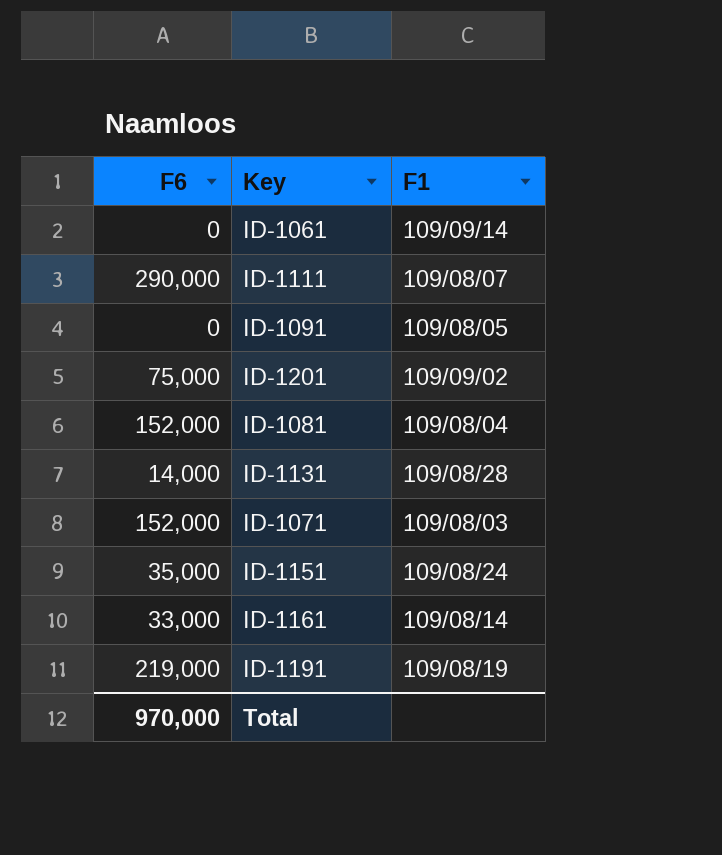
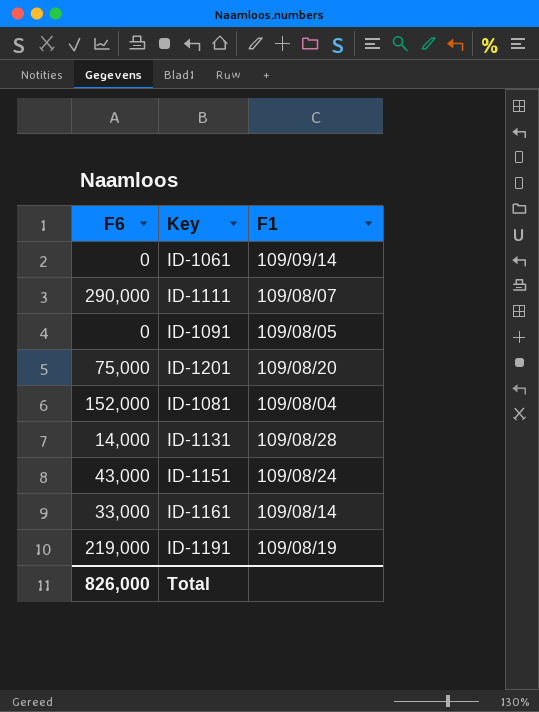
row ID-1071: 152,000 | 109/08/03 -> none
ID-1201 | F1: 109/09/02 -> 109/08/20
ID-1151 | F6: 35,000 -> 43,000
Total | F6: 970,000 -> 826,000

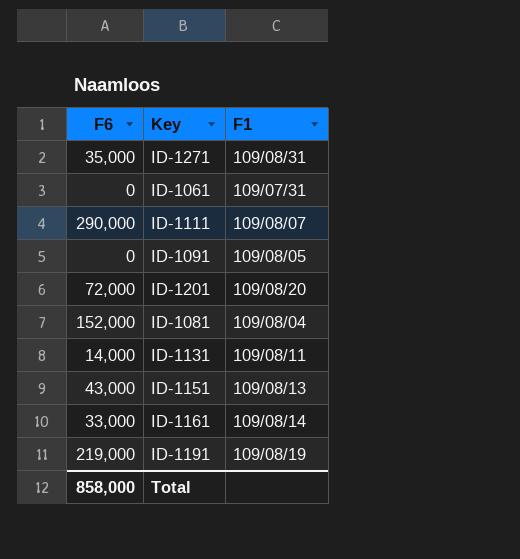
row ID-1271: none -> 35,000 | 109/08/31
ID-1061 | F1: 109/09/14 -> 109/07/31
ID-1201 | F6: 75,000 -> 72,000
ID-1131 | F1: 109/08/28 -> 109/08/11
ID-1151 | F1: 109/08/24 -> 109/08/13
Total | F6: 826,000 -> 858,000

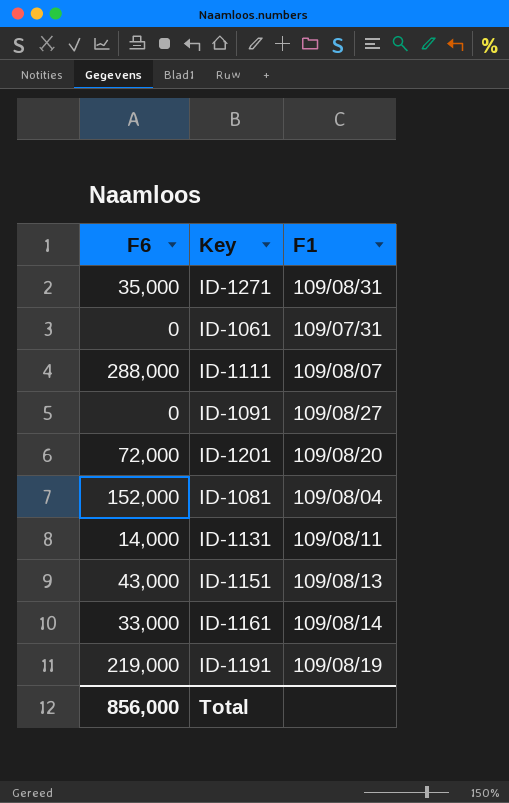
ID-1111 | F6: 290,000 -> 288,000
ID-1091 | F1: 109/08/05 -> 109/08/27
Total | F6: 858,000 -> 856,000

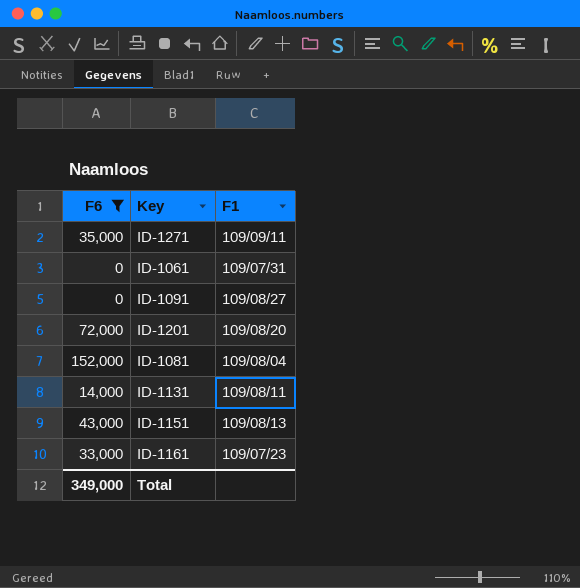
filter: none -> F6 <= 152,000
ID-1271 | F1: 109/08/31 -> 109/09/11
ID-1161 | F1: 109/08/14 -> 109/07/23
Total | F6: 856,000 -> 349,000

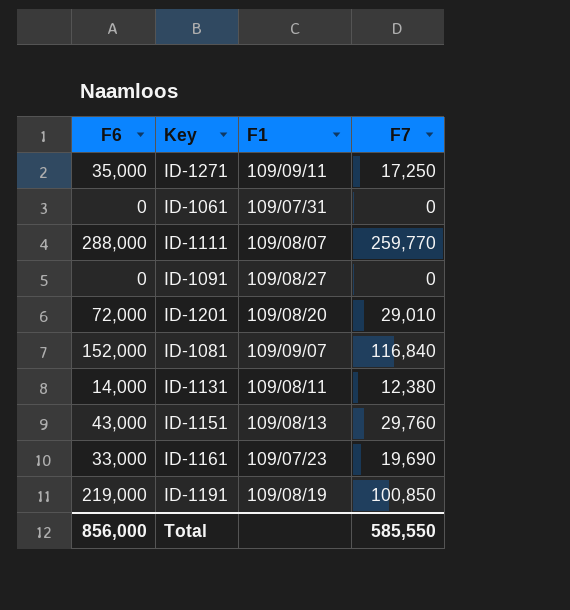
filter: F6 <= 152,000 -> none
column F7 | position: none -> 4
ID-1081 | F1: 109/08/04 -> 109/09/07
Total | F6: 349,000 -> 856,000

